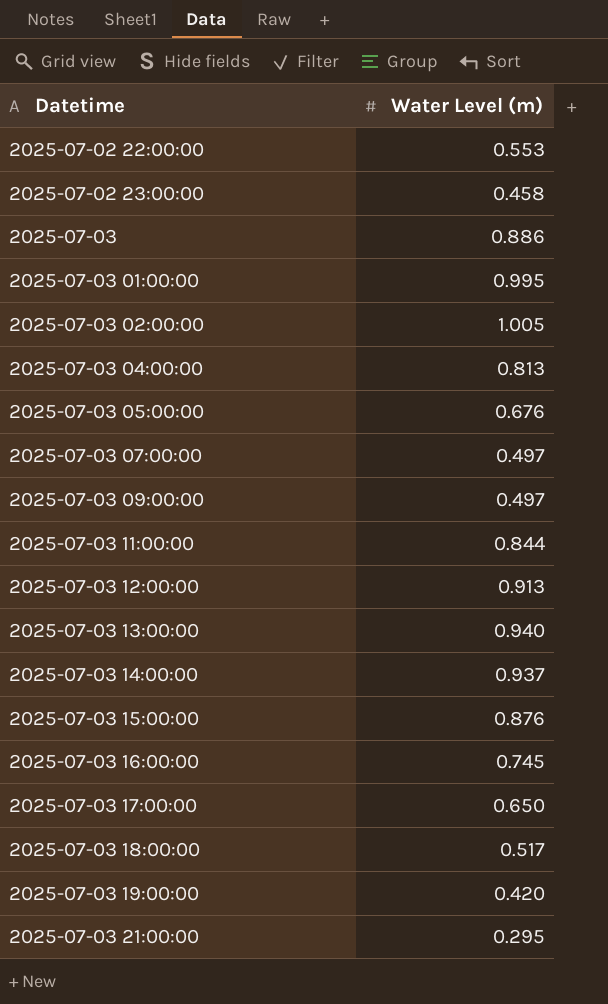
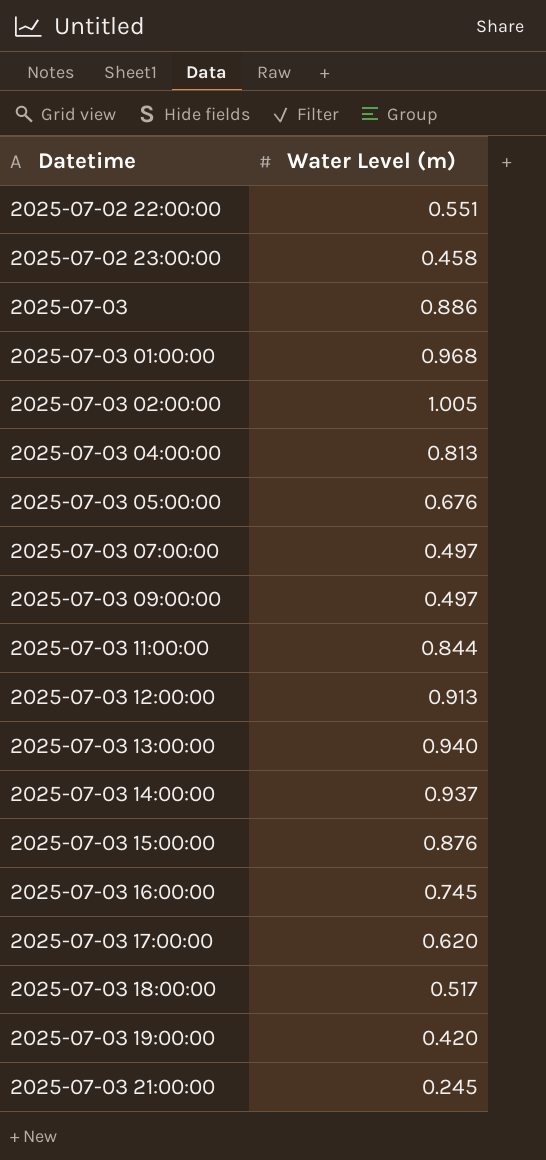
2025-07-02 22:00:00 | Water Level (m): 0.553 -> 0.551
2025-07-03 01:00:00 | Water Level (m): 0.995 -> 0.968
2025-07-03 17:00:00 | Water Level (m): 0.650 -> 0.620
2025-07-03 21:00:00 | Water Level (m): 0.295 -> 0.245

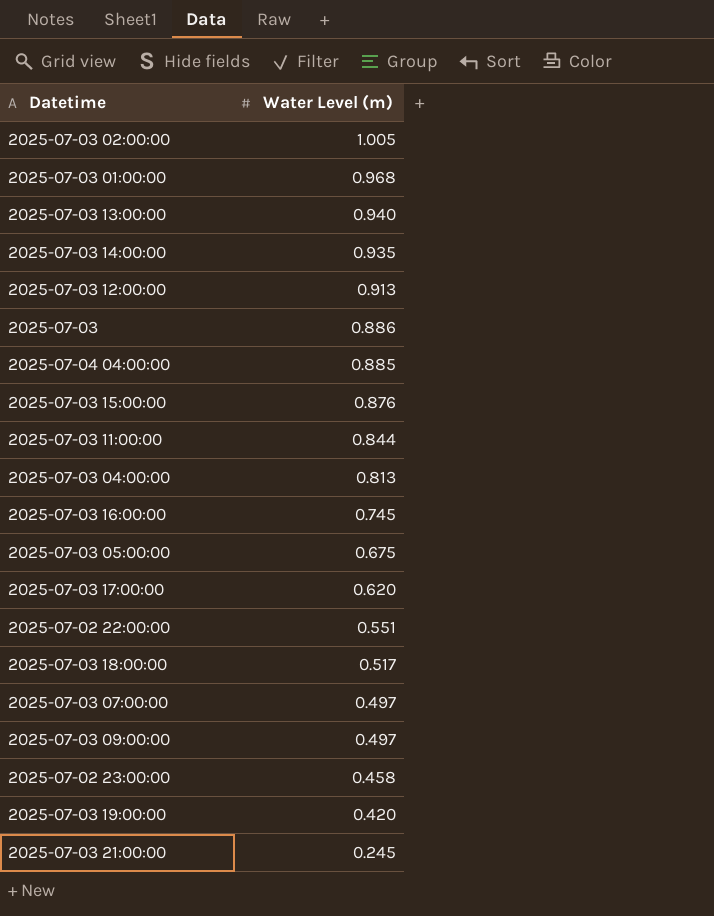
row order: Datetime ascending -> Water Level (m) descending
2025-07-03 14:00:00 | Water Level (m): 0.937 -> 0.935
row 2025-07-04 04:00:00: none -> 0.885
2025-07-03 05:00:00 | Water Level (m): 0.676 -> 0.675

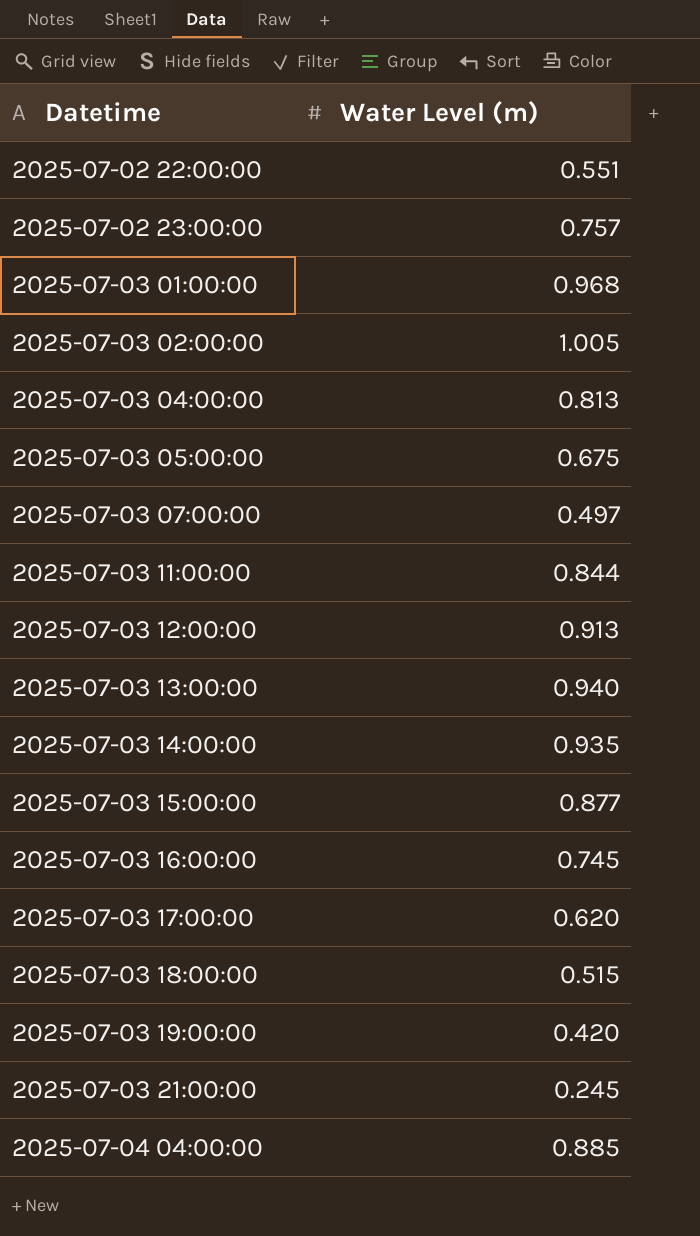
row order: Water Level (m) descending -> Datetime ascending
row 2025-07-03: 0.886 -> none
row 2025-07-03 09:00:00: 0.497 -> none
2025-07-02 23:00:00 | Water Level (m): 0.458 -> 0.757
2025-07-03 15:00:00 | Water Level (m): 0.876 -> 0.877
2025-07-03 18:00:00 | Water Level (m): 0.517 -> 0.515

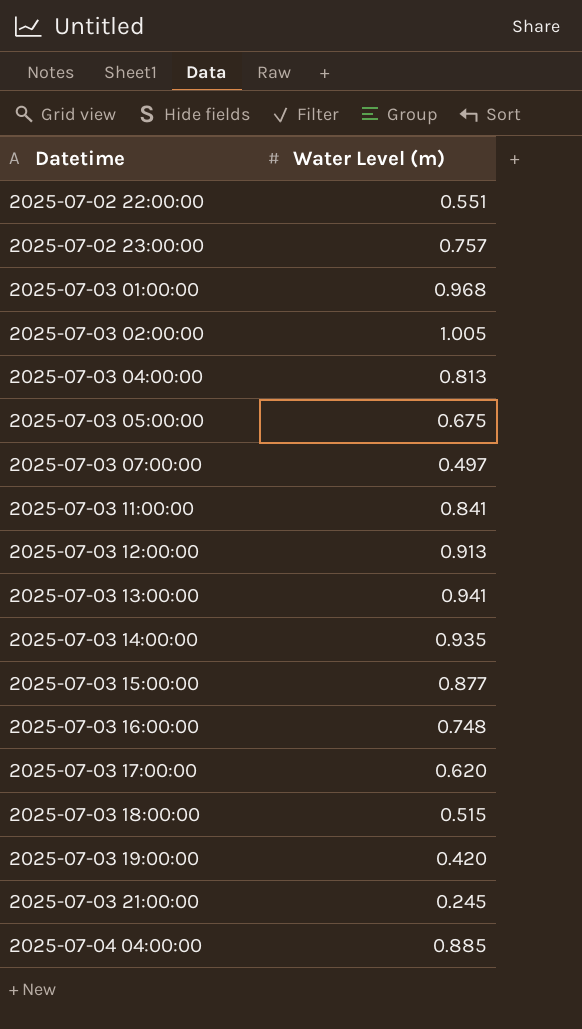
2025-07-03 11:00:00 | Water Level (m): 0.844 -> 0.841
2025-07-03 13:00:00 | Water Level (m): 0.940 -> 0.941
2025-07-03 16:00:00 | Water Level (m): 0.745 -> 0.748

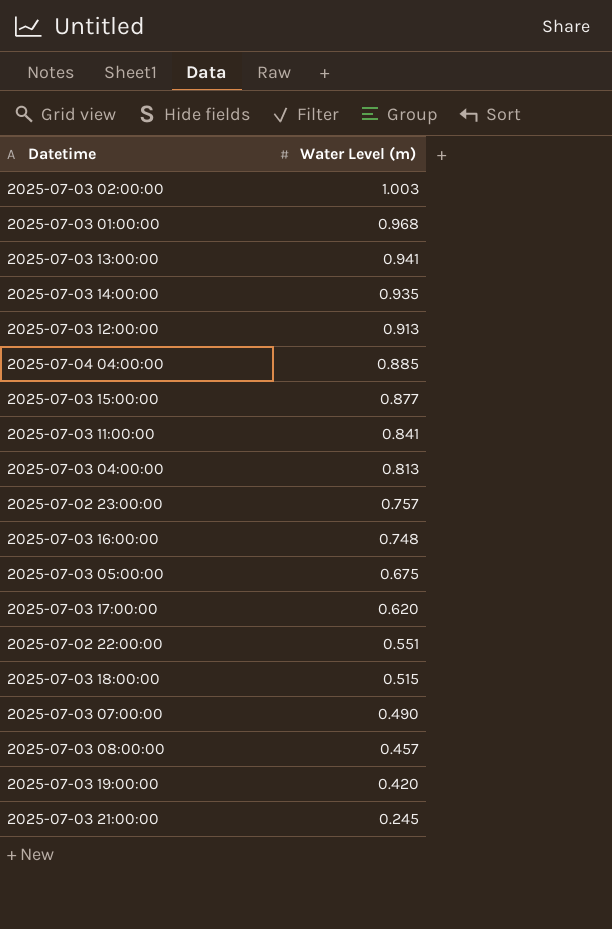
row order: Datetime ascending -> Water Level (m) descending
2025-07-03 02:00:00 | Water Level (m): 1.005 -> 1.003
2025-07-03 07:00:00 | Water Level (m): 0.497 -> 0.490
row 2025-07-03 08:00:00: none -> 0.457

